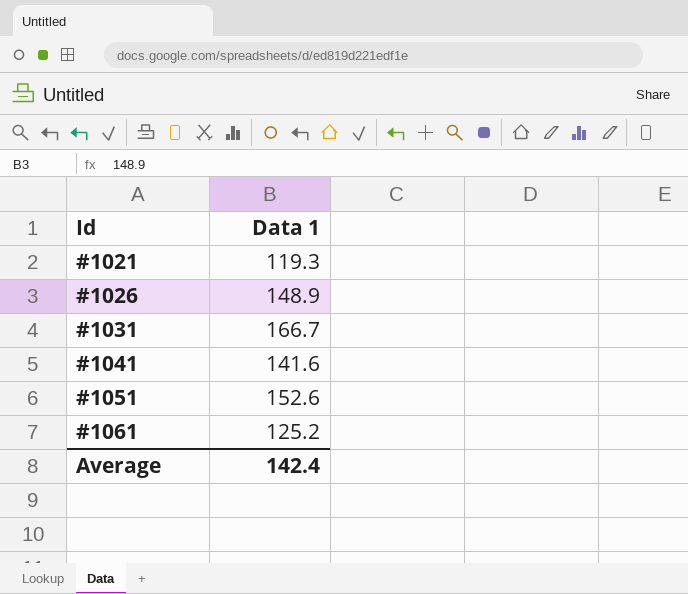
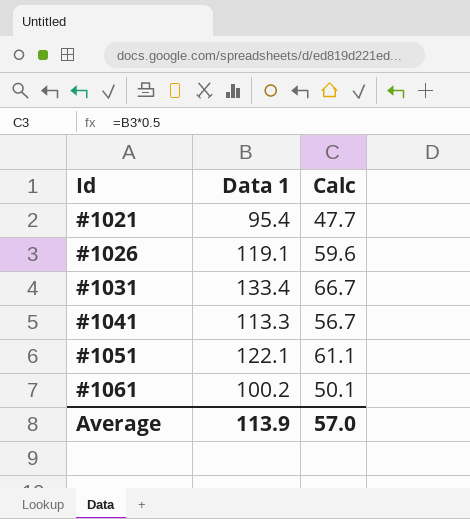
column Calc | formula: none -> [Data 1] * 0.5
#1021 | Data 1: 119.3 -> 95.4
#1026 | Data 1: 148.9 -> 119.1
#1031 | Data 1: 166.7 -> 133.4
#1041 | Data 1: 141.6 -> 113.3
#1051 | Data 1: 152.6 -> 122.1
#1061 | Data 1: 125.2 -> 100.2
Average | Data 1: 142.4 -> 113.9

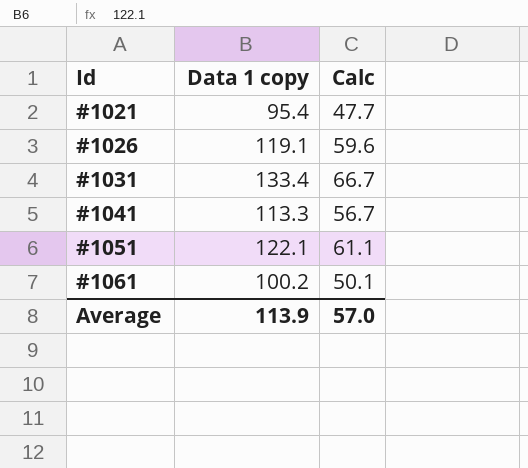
column name: Data 1 -> Data 1 copy

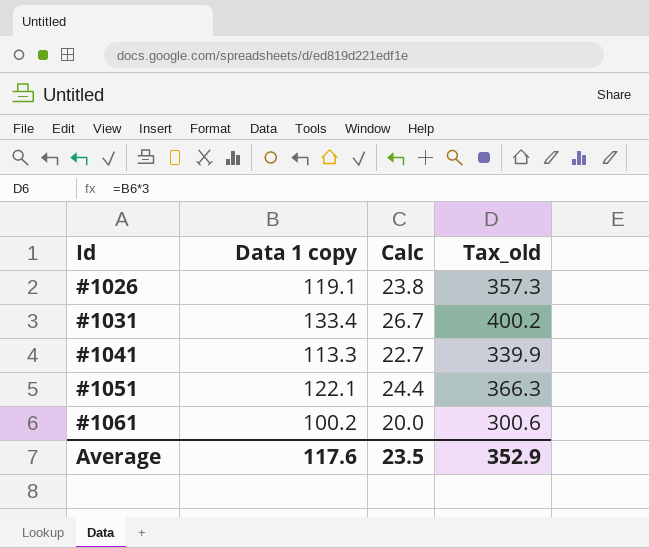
column Calc | formula: [Data 1 copy] * 0.5 -> [Data 1 copy] * 0.2
column Tax_old | formula: none -> [Data 1 copy] * 3
row #1021: 95.4 | 47.7 -> none
Average | Data 1 copy: 113.9 -> 117.6
Average | Calc: 57.0 -> 23.5

